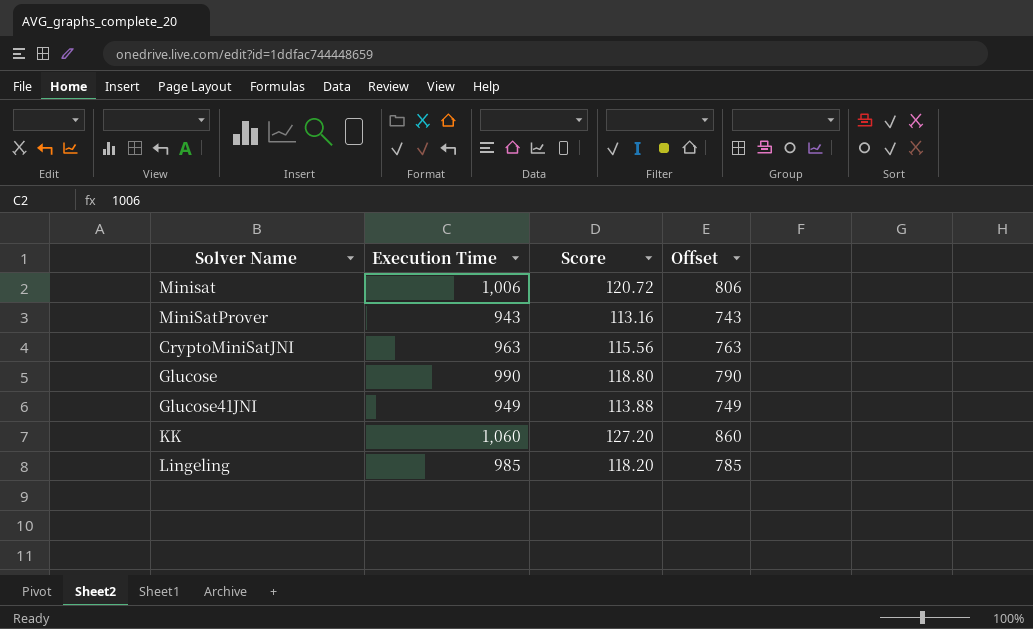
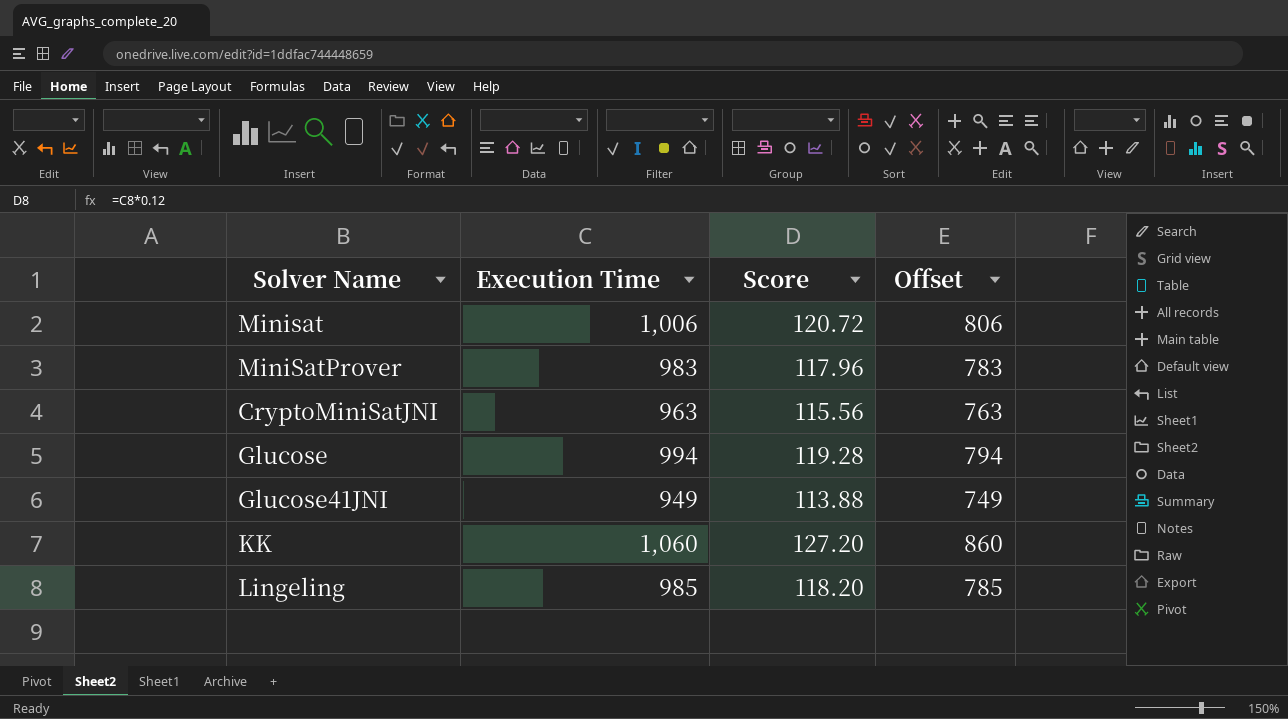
MiniSatProver | Execution Time: 943 -> 983
MiniSatProver | Score: 113.16 -> 117.96
MiniSatProver | Offset: 743 -> 783
Glucose | Execution Time: 990 -> 994
Glucose | Score: 118.80 -> 119.28
Glucose | Offset: 790 -> 794

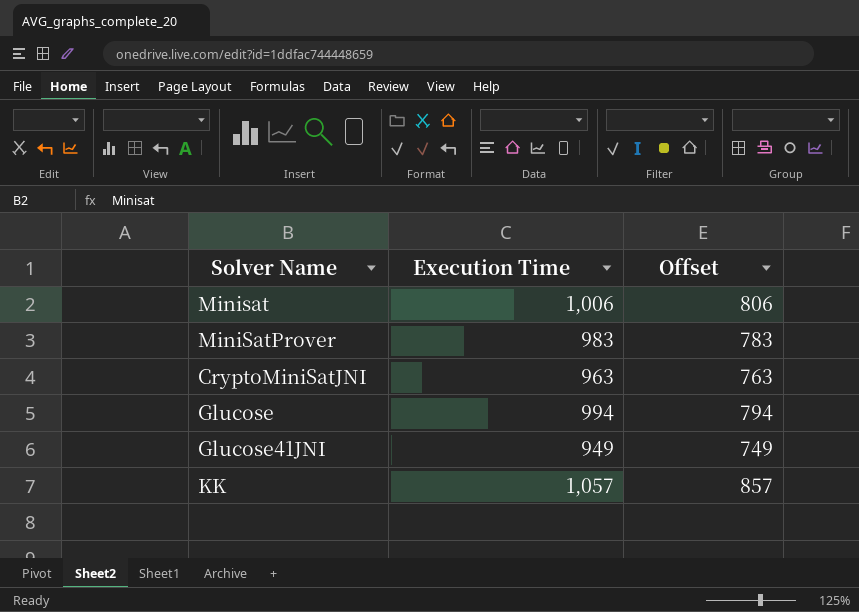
column Score | formula: [Execution Time] * 0.12 -> none
row Lingeling: 985 | 118.20 | 785 -> none
KK | Execution Time: 1,060 -> 1,057
KK | Offset: 860 -> 857

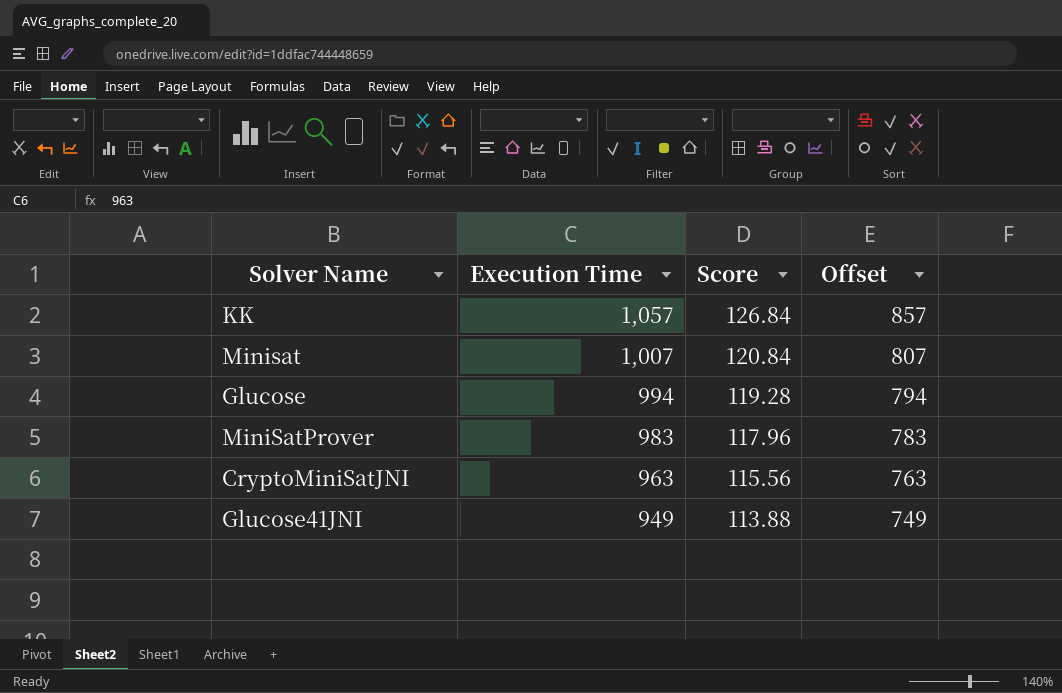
row order: none -> Execution Time descending
column Score | formula: none -> [Execution Time] * 0.12
Minisat | Execution Time: 1,006 -> 1,007
Minisat | Offset: 806 -> 807

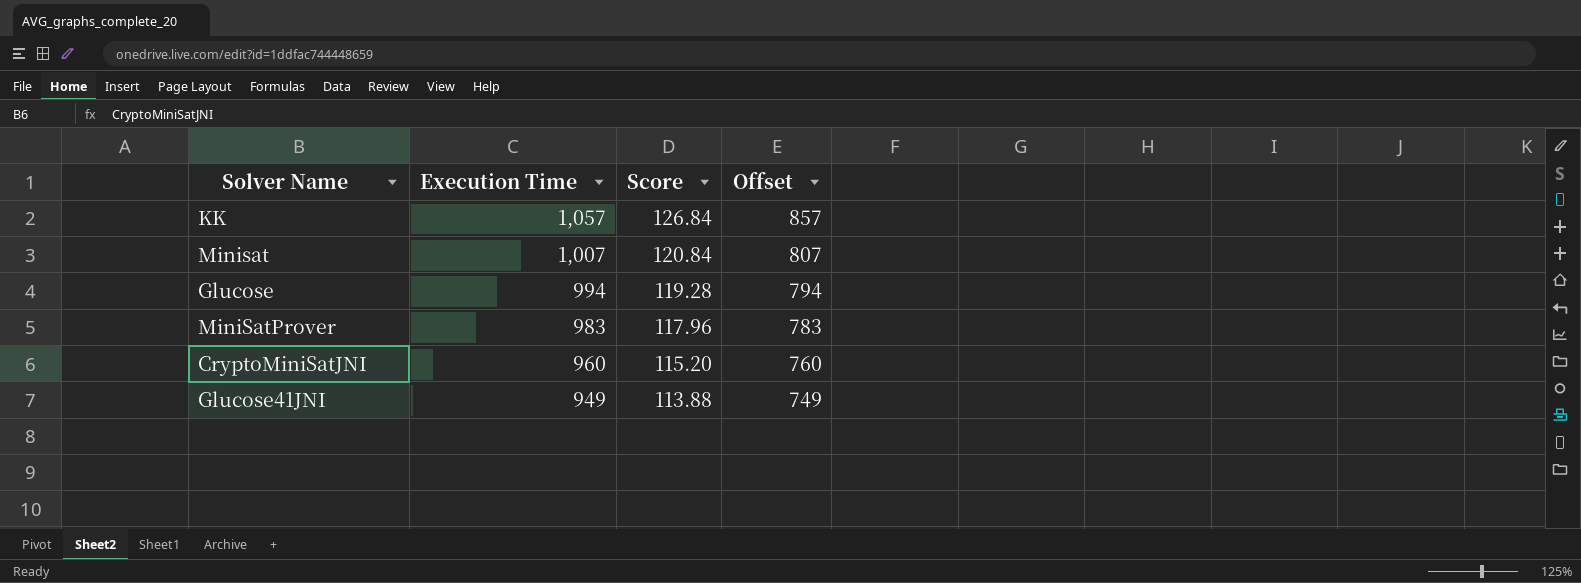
CryptoMiniSatJNI | Execution Time: 963 -> 960
CryptoMiniSatJNI | Score: 115.56 -> 115.20
CryptoMiniSatJNI | Offset: 763 -> 760

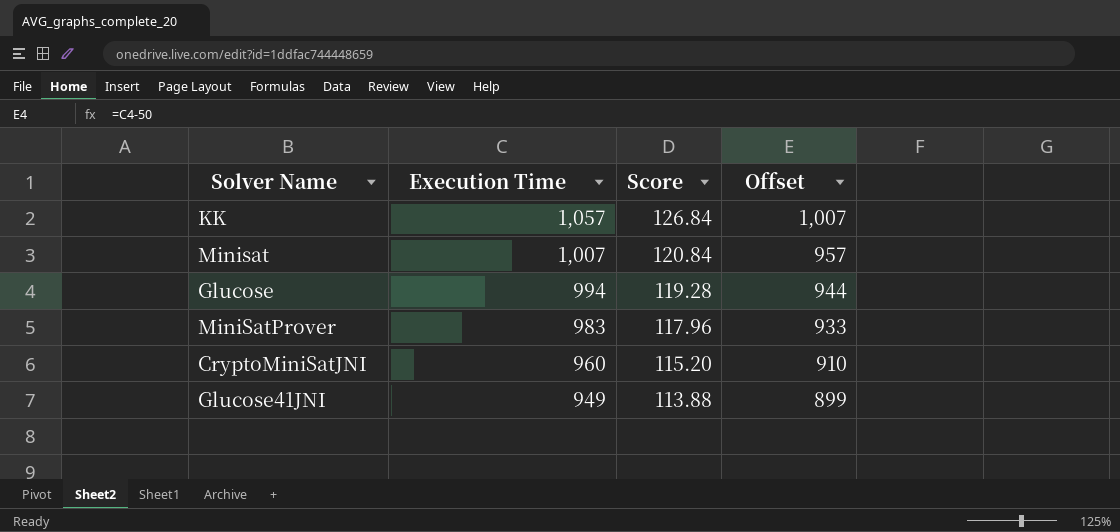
column Offset | formula: [Execution Time] - 200 -> [Execution Time] - 50

